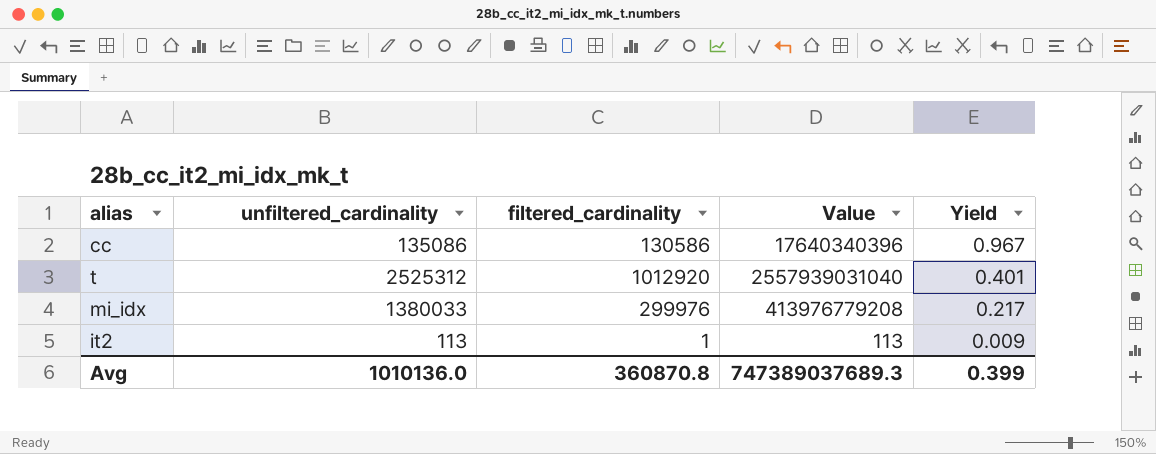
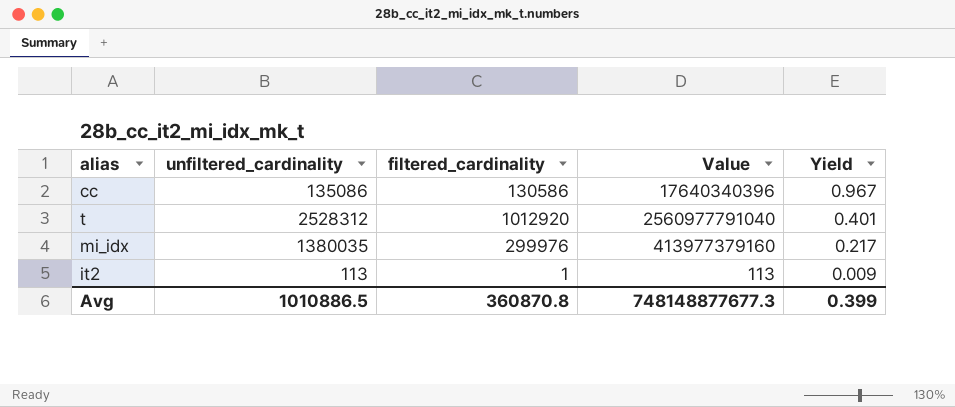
t | unfiltered_cardinality: 2525312 -> 2528312
t | Value: 2557939031040 -> 2560977791040
mi_idx | unfiltered_cardinality: 1380033 -> 1380035
mi_idx | Value: 413976779208 -> 413977379160
Avg | unfiltered_cardinality: 1010136.0 -> 1010886.5
Avg | Value: 747389037689.3 -> 748148877677.3

